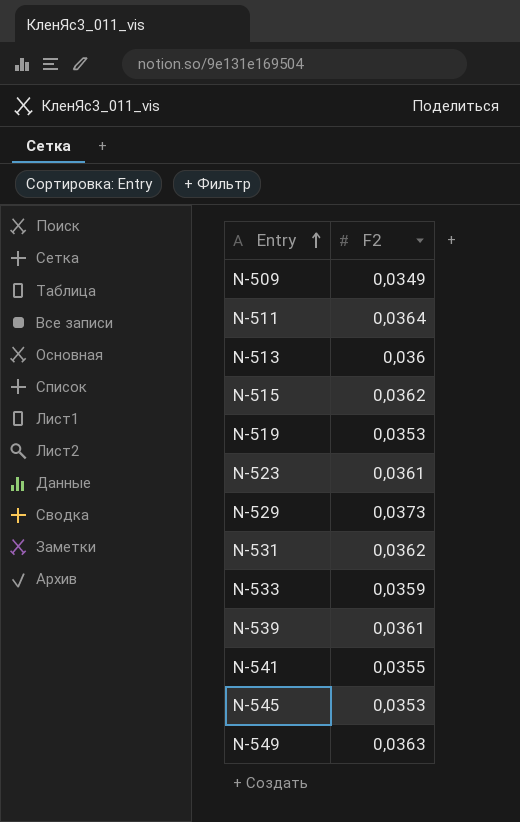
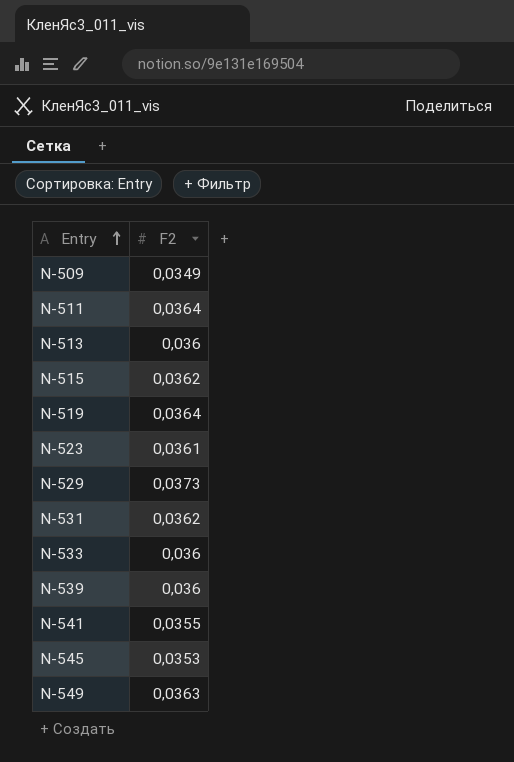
N-519 | F2: 0,0353 -> 0,0364
N-533 | F2: 0,0359 -> 0,036
N-539 | F2: 0,0361 -> 0,036

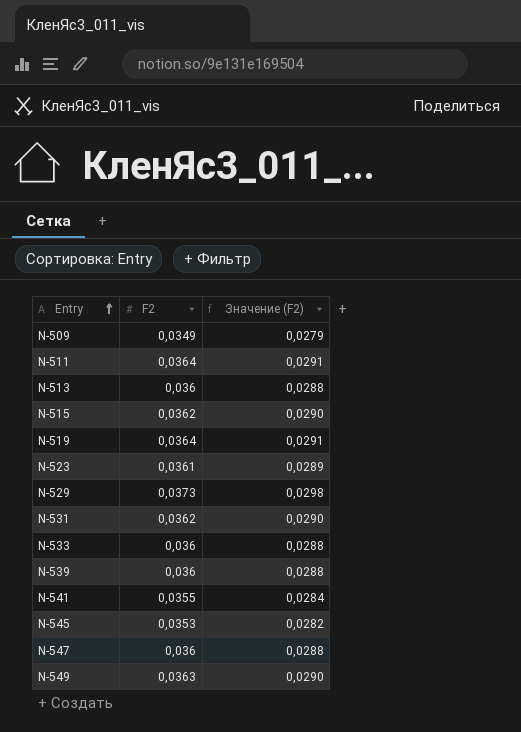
column Значение (F2) | formula: none -> [F2] * 0,8
row N-547: none -> 0,036 | 0,0288

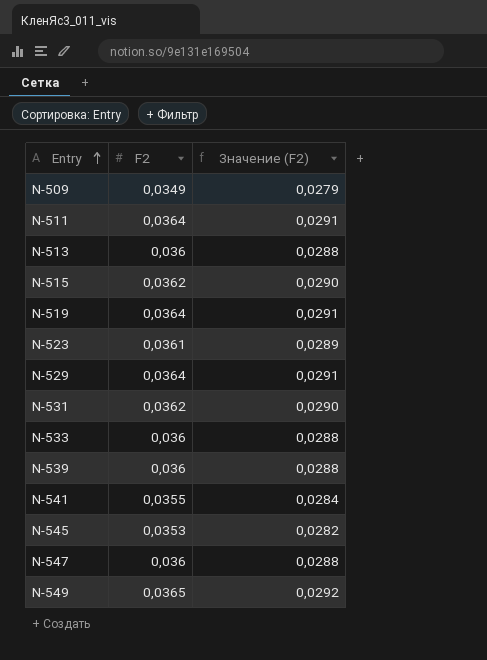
N-529 | F2: 0,0373 -> 0,0364
N-529 | Значение (F2): 0,0298 -> 0,0291
N-549 | F2: 0,0363 -> 0,0365
N-549 | Значение (F2): 0,0290 -> 0,0292

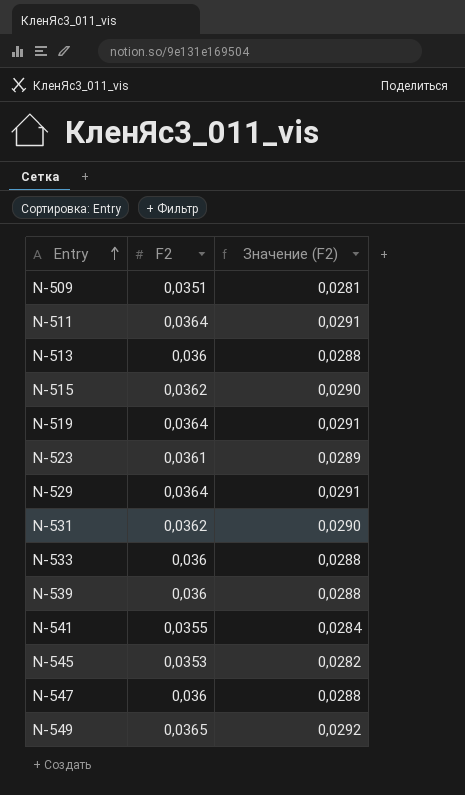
N-509 | F2: 0,0349 -> 0,0351
N-509 | Значение (F2): 0,0279 -> 0,0281

